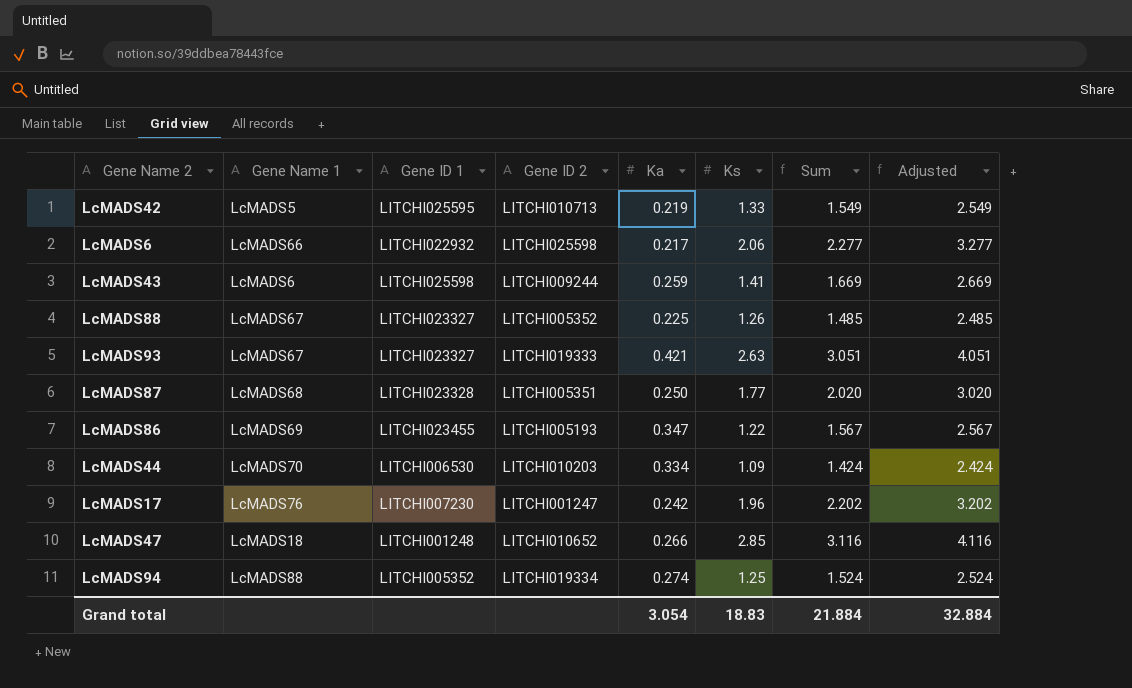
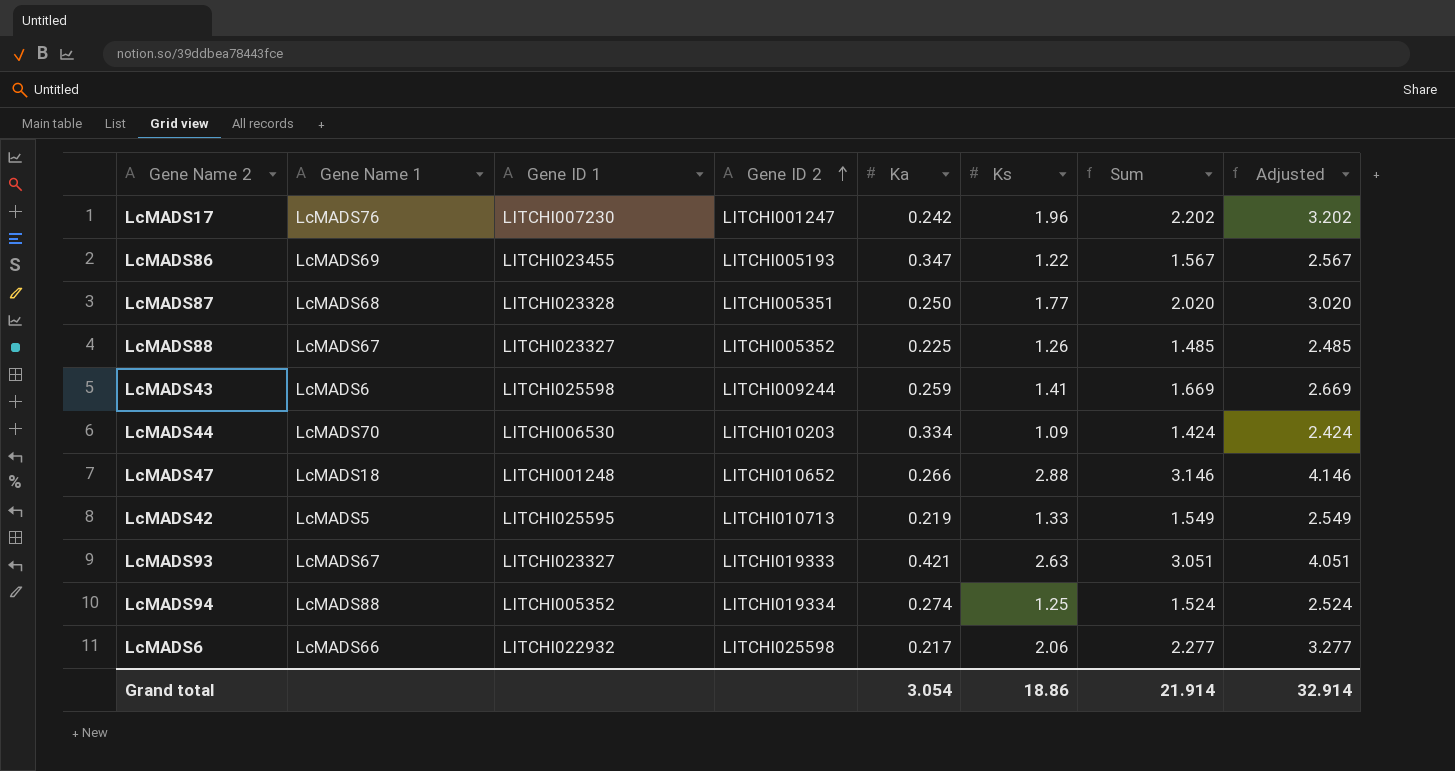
row order: none -> Gene ID 2 ascending
LcMADS47 | Ks: 2.85 -> 2.88
LcMADS47 | Sum: 3.116 -> 3.146
LcMADS47 | Adjusted: 4.116 -> 4.146
Grand total | Ks: 18.83 -> 18.86
Grand total | Sum: 21.884 -> 21.914
Grand total | Adjusted: 32.884 -> 32.914

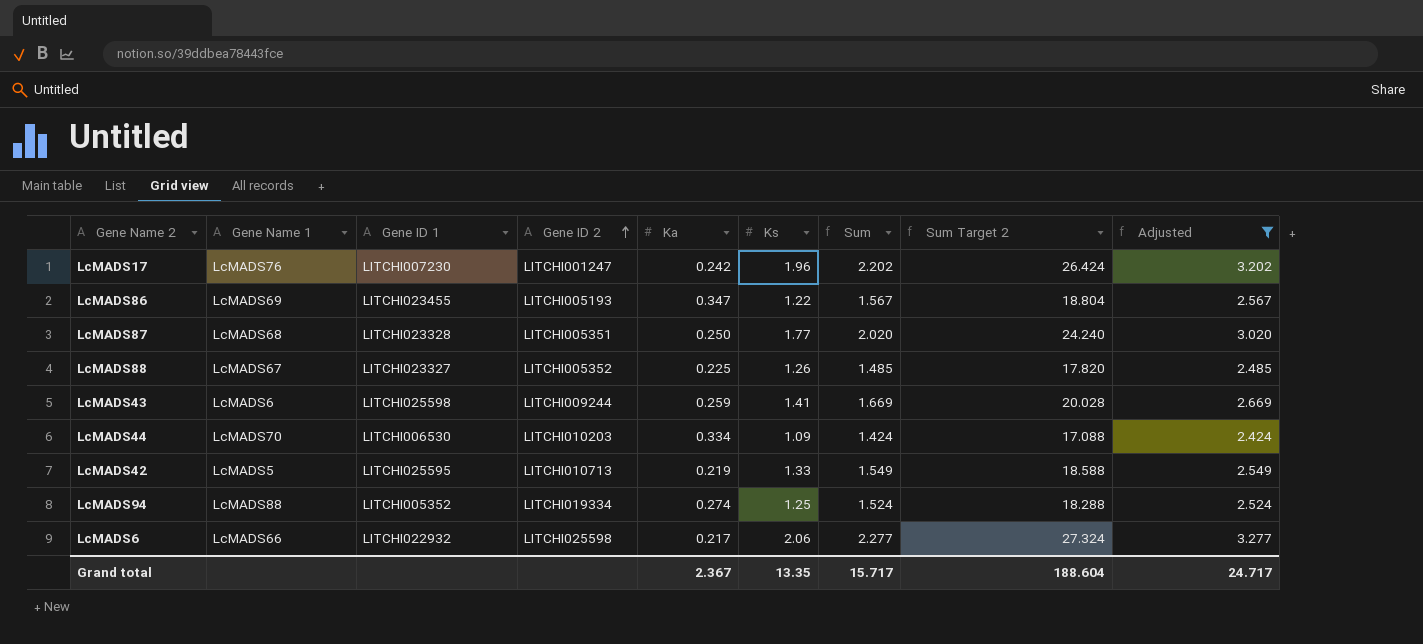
filter: none -> Adjusted <= 3.277
column Sum Target 2 | formula: none -> [Sum] * 12
Grand total | Ka: 3.054 -> 2.367
Grand total | Ks: 18.86 -> 13.35
Grand total | Sum: 21.914 -> 15.717
Grand total | Adjusted: 32.914 -> 24.717

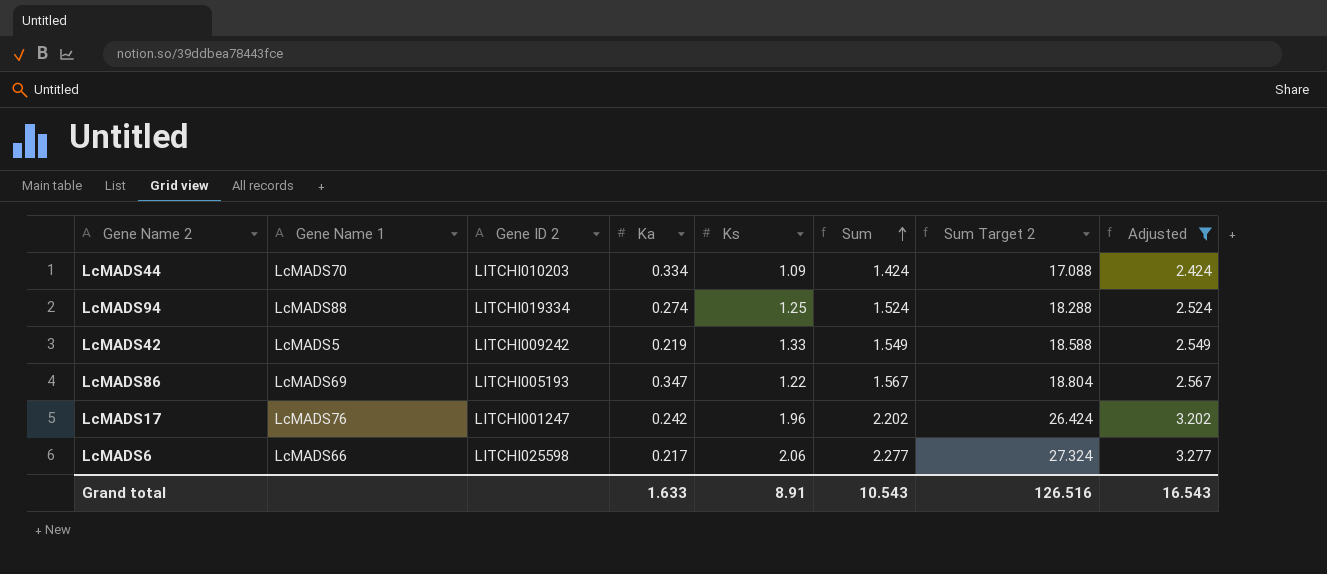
row order: Gene ID 2 ascending -> Sum ascending
column Gene ID 1 | position: 3 -> none
row LcMADS87: LcMADS68 | LITCHI023328 | LITCHI005351 | 0.250 | 1.77 | 2.020 | 24.240 | 3.020 -> none
row LcMADS88: LcMADS67 | LITCHI023327 | LITCHI005352 | 0.225 | 1.26 | 1.485 | 17.820 | 2.485 -> none
row LcMADS43: LcMADS6 | LITCHI025598 | LITCHI009244 | 0.259 | 1.41 | 1.669 | 20.028 | 2.669 -> none
LcMADS42 | Gene ID 2: LITCHI010713 -> LITCHI009242
Grand total | Ka: 2.367 -> 1.633
Grand total | Ks: 13.35 -> 8.91
Grand total | Sum: 15.717 -> 10.543
Grand total | Sum Target 2: 188.604 -> 126.516
Grand total | Adjusted: 24.717 -> 16.543

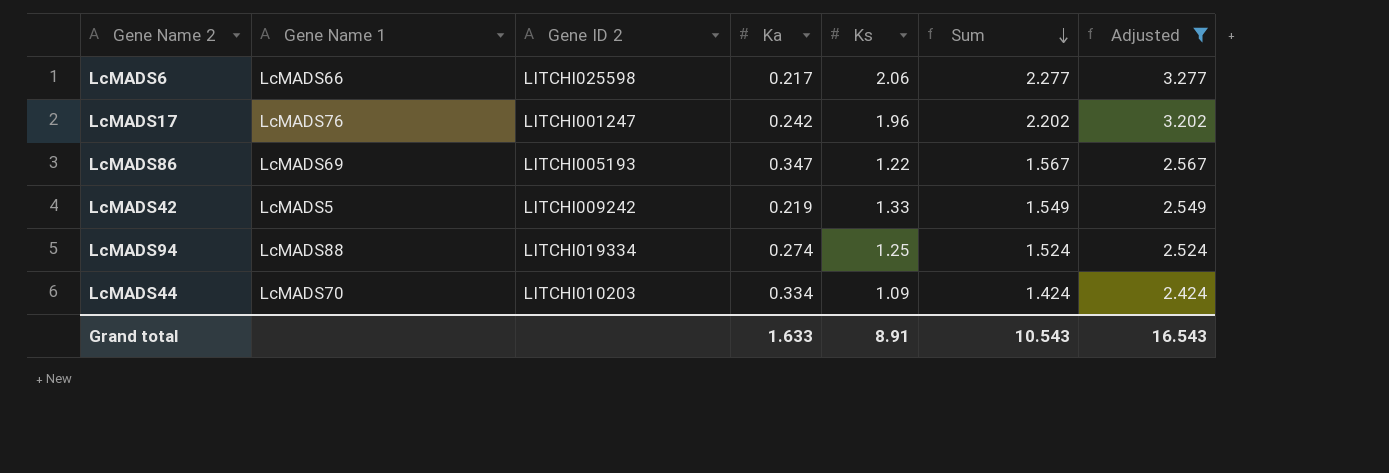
row order: Sum ascending -> Sum descending
column Sum Target 2 | formula: [Sum] * 12 -> none

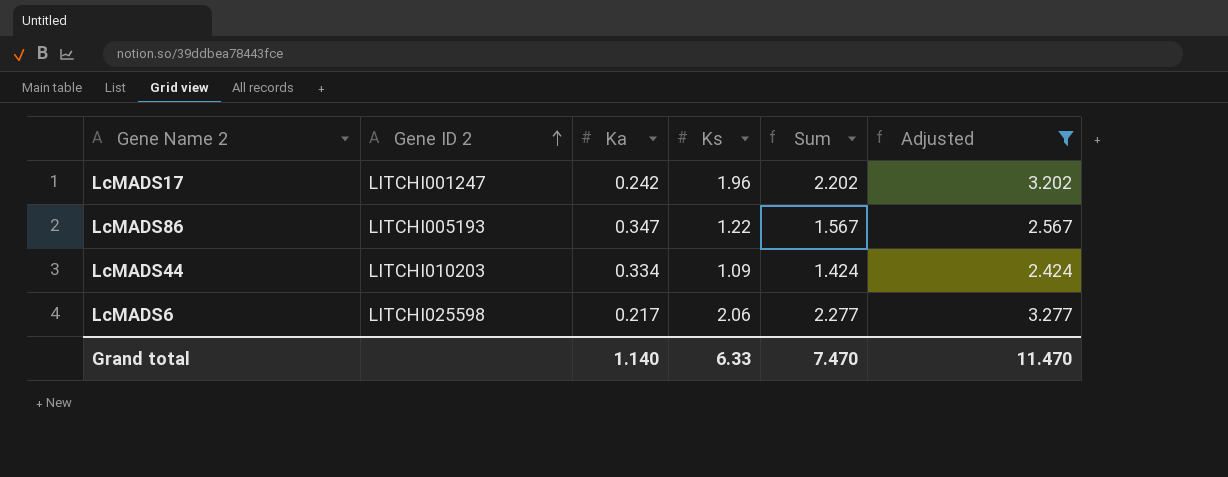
row order: Sum descending -> Gene ID 2 ascending
column Gene Name 1 | position: 2 -> none
row LcMADS42: LcMADS5 | LITCHI009242 | 0.219 | 1.33 | 1.549 | 2.549 -> none
row LcMADS94: LcMADS88 | LITCHI019334 | 0.274 | 1.25 | 1.524 | 2.524 -> none
Grand total | Ka: 1.633 -> 1.140
Grand total | Ks: 8.91 -> 6.33
Grand total | Sum: 10.543 -> 7.470
Grand total | Adjusted: 16.543 -> 11.470

